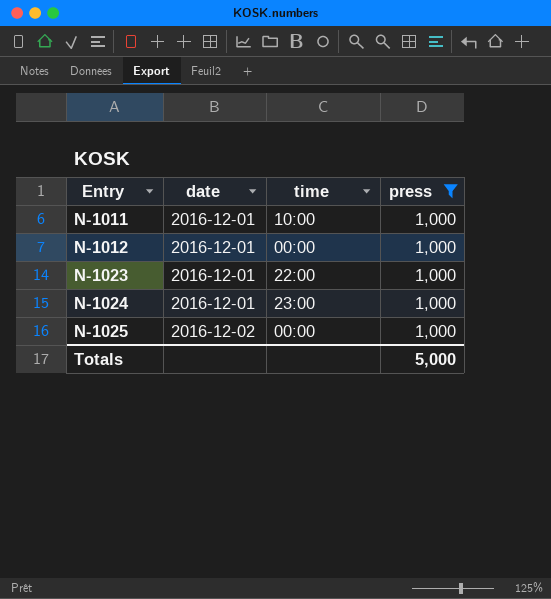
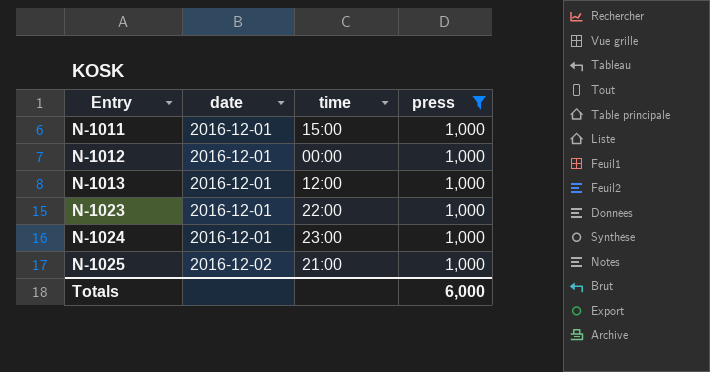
N-1011 | time: 10:00 -> 15:00
row N-1013: none -> 2016-12-01 | 12:00 | 1,000
N-1025 | time: 00:00 -> 21:00
Totals | press: 5,000 -> 6,000

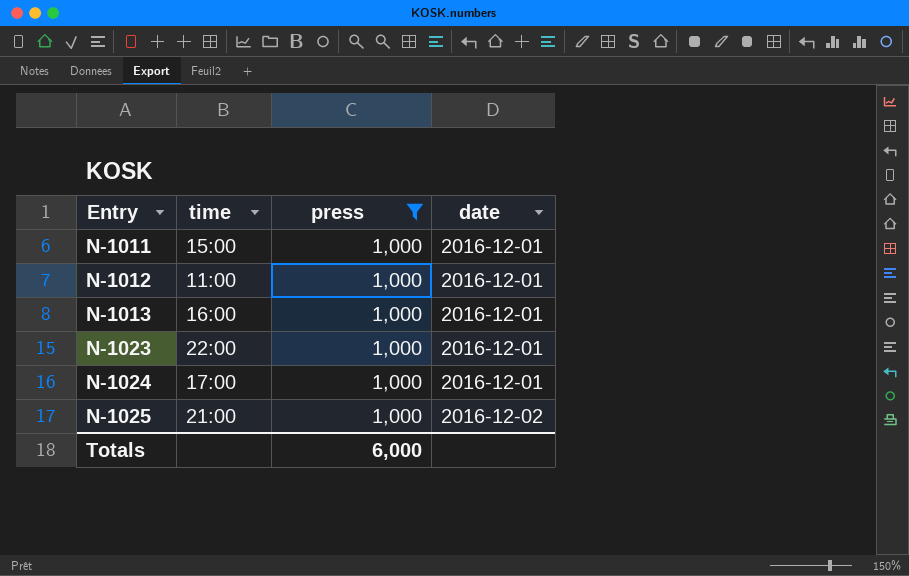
column date | position: 2 -> 4
N-1012 | time: 00:00 -> 11:00
N-1013 | time: 12:00 -> 16:00
N-1024 | time: 23:00 -> 17:00

